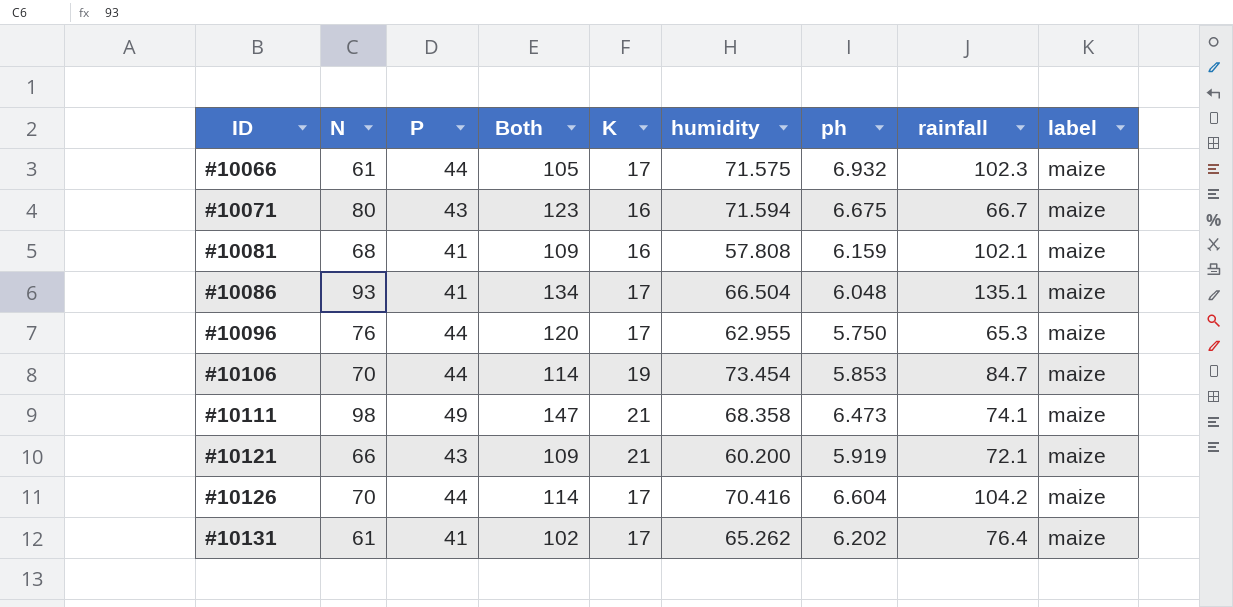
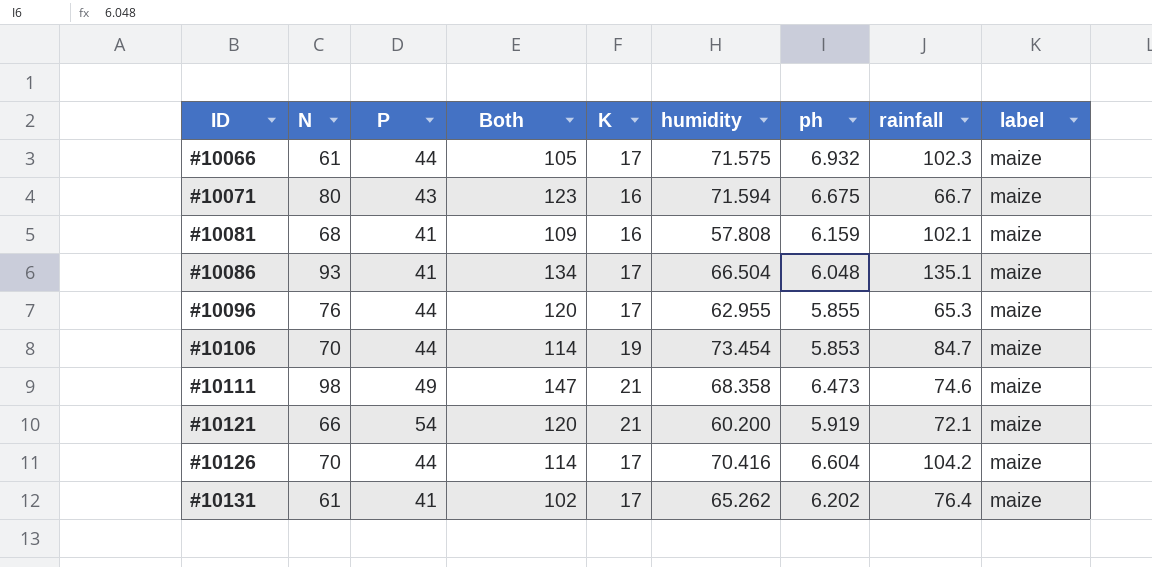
#10096 | ph: 5.750 -> 5.855
#10111 | rainfall: 74.1 -> 74.6
#10121 | P: 43 -> 54
#10121 | Both: 109 -> 120

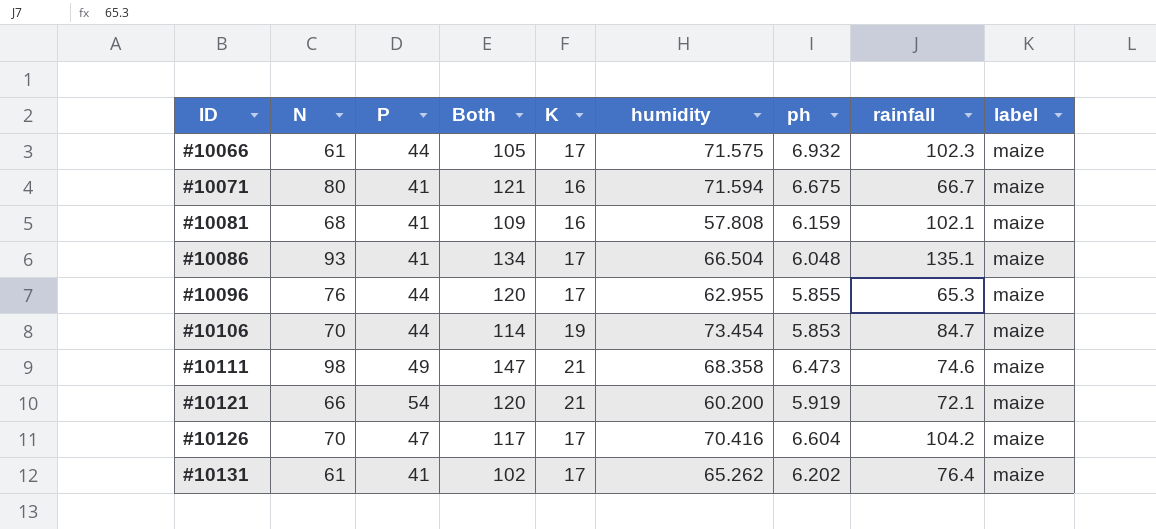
#10071 | P: 43 -> 41
#10071 | Both: 123 -> 121
#10126 | P: 44 -> 47
#10126 | Both: 114 -> 117

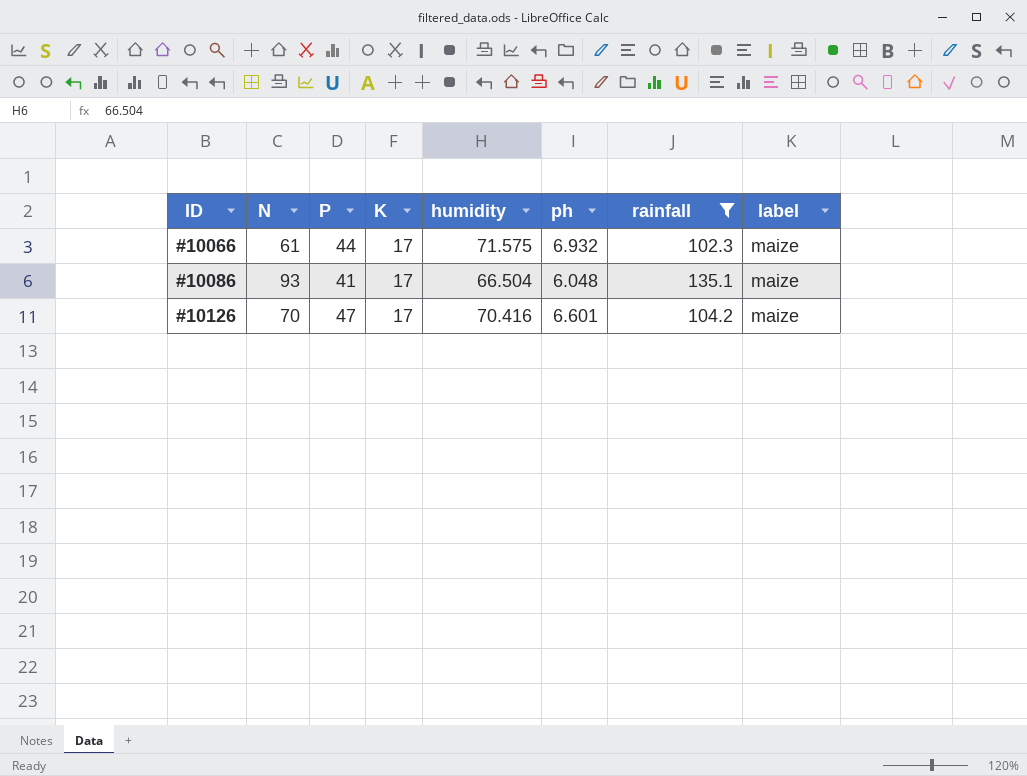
filter: none -> rainfall >= 102.3
column Both | formula: [N] + [P] -> none
#10126 | ph: 6.604 -> 6.601

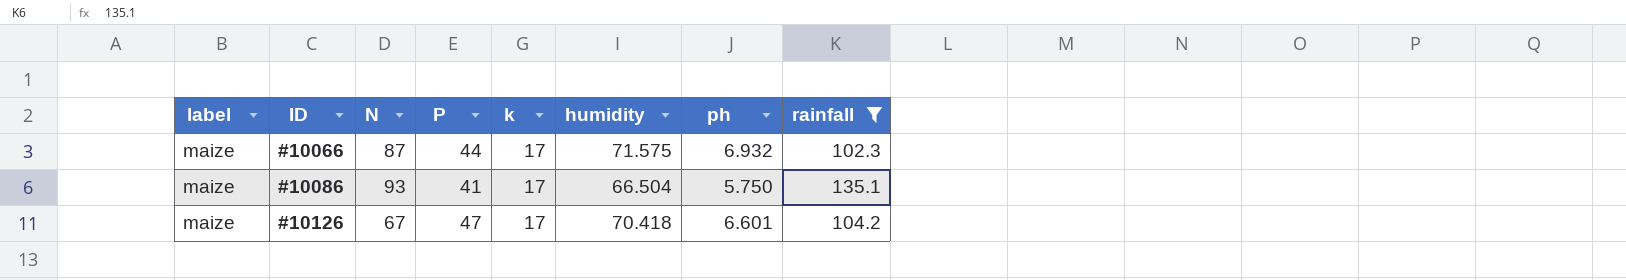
column label | position: 8 -> 1
column name: K -> k
#10066 | N: 61 -> 87
#10086 | ph: 6.048 -> 5.750
#10126 | N: 70 -> 67
#10126 | humidity: 70.416 -> 70.418

